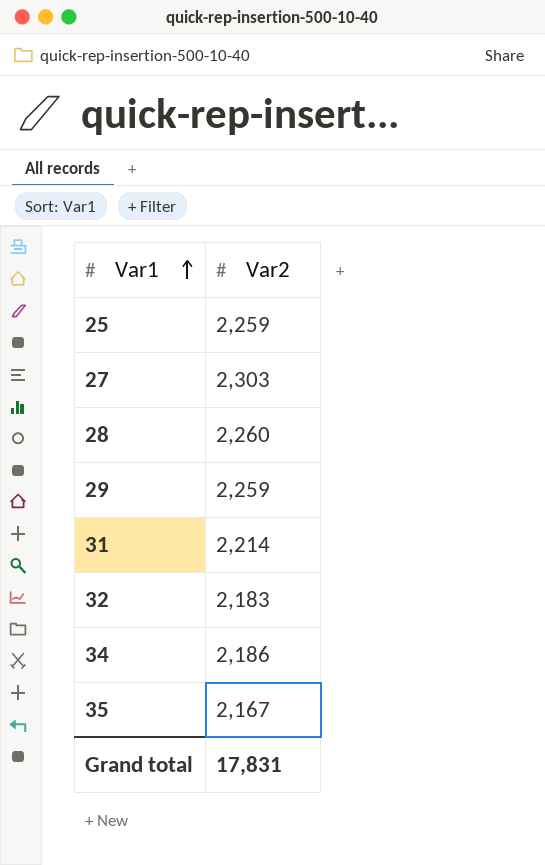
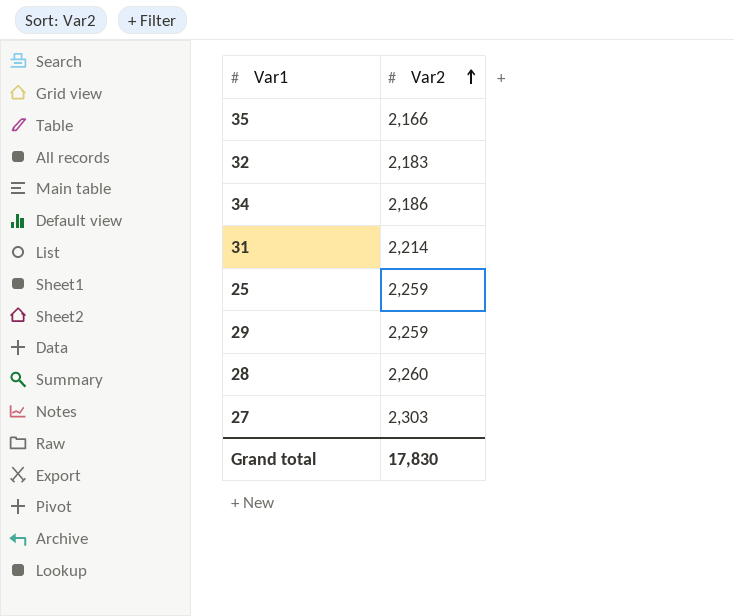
row order: Var1 ascending -> Var2 ascending
35 | Var2: 2,167 -> 2,166
Grand total | Var2: 17,831 -> 17,830

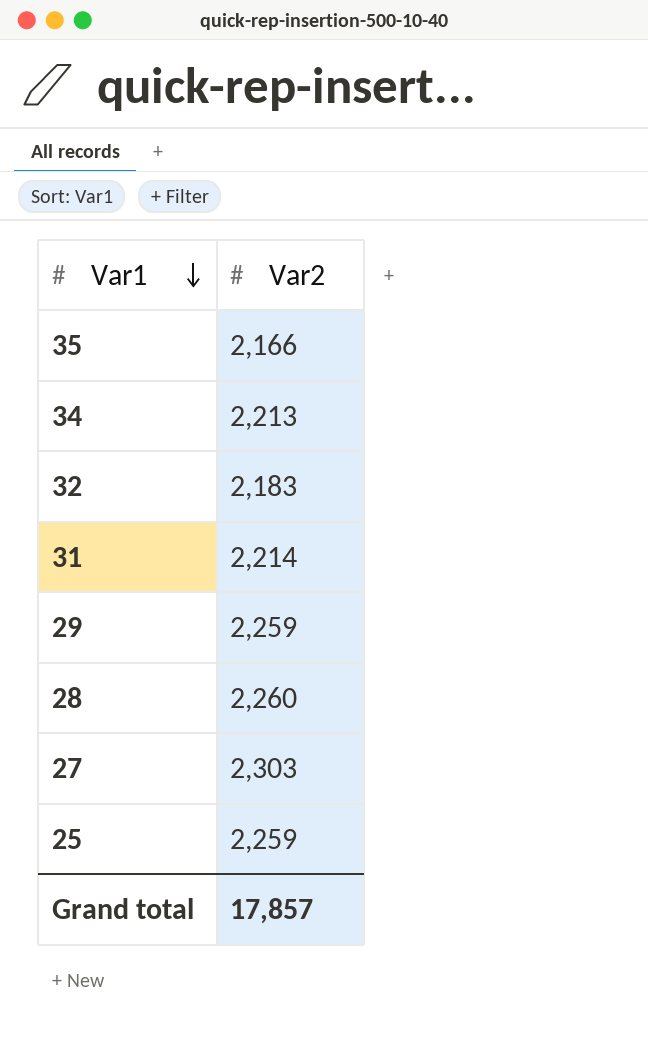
row order: Var2 ascending -> Var1 descending
34 | Var2: 2,186 -> 2,213
Grand total | Var2: 17,830 -> 17,857

